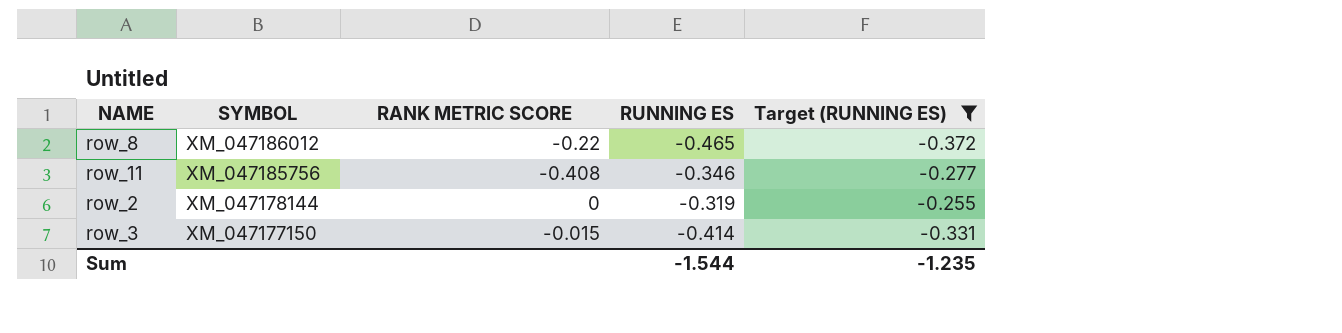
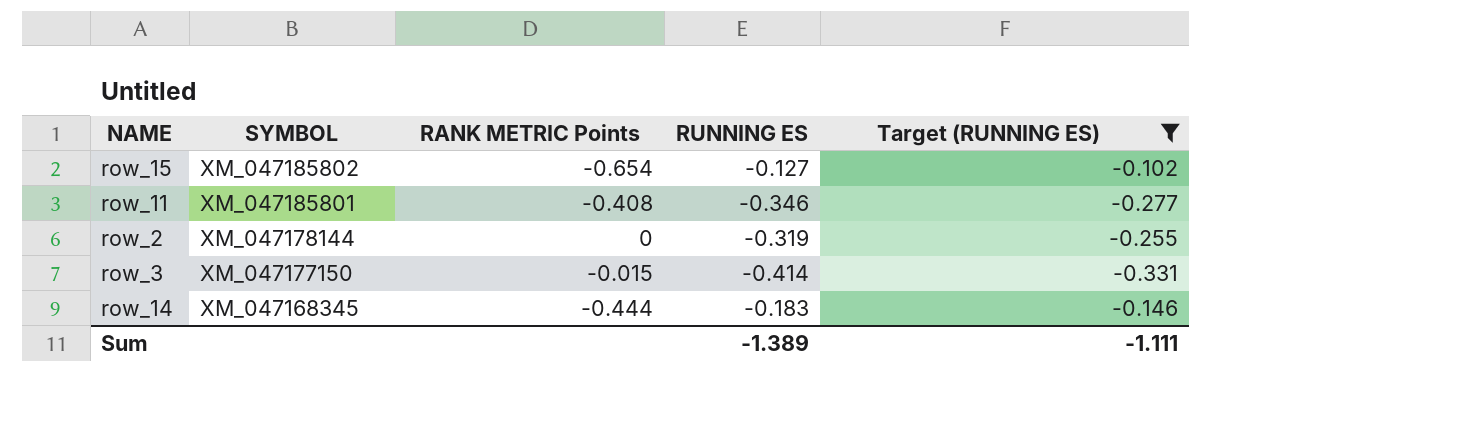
column name: RANK METRIC SCORE -> RANK METRIC Points
row row_8: XM_047186012 | -0.22 | -0.465 | -0.372 -> none
row row_15: none -> XM_047185802 | -0.654 | -0.127 | -0.102
row_11 | SYMBOL: XM_047185756 -> XM_047185801
row row_14: none -> XM_047168345 | -0.444 | -0.183 | -0.146
Sum | RUNNING ES: -1.544 -> -1.389
Sum | Target (RUNNING ES): -1.235 -> -1.111

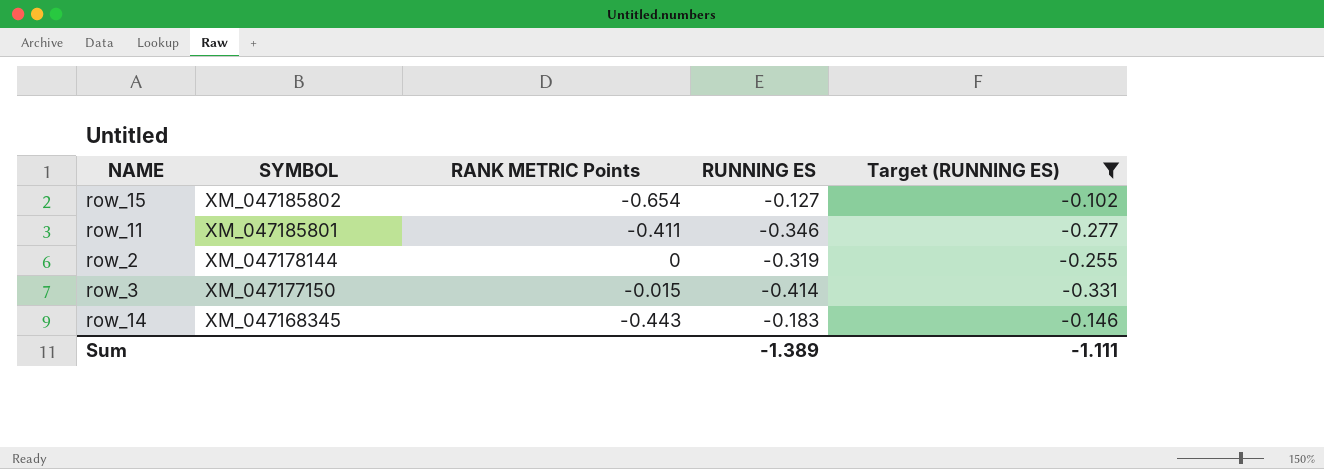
row_11 | RANK METRIC Points: -0.408 -> -0.411
row_14 | RANK METRIC Points: -0.444 -> -0.443

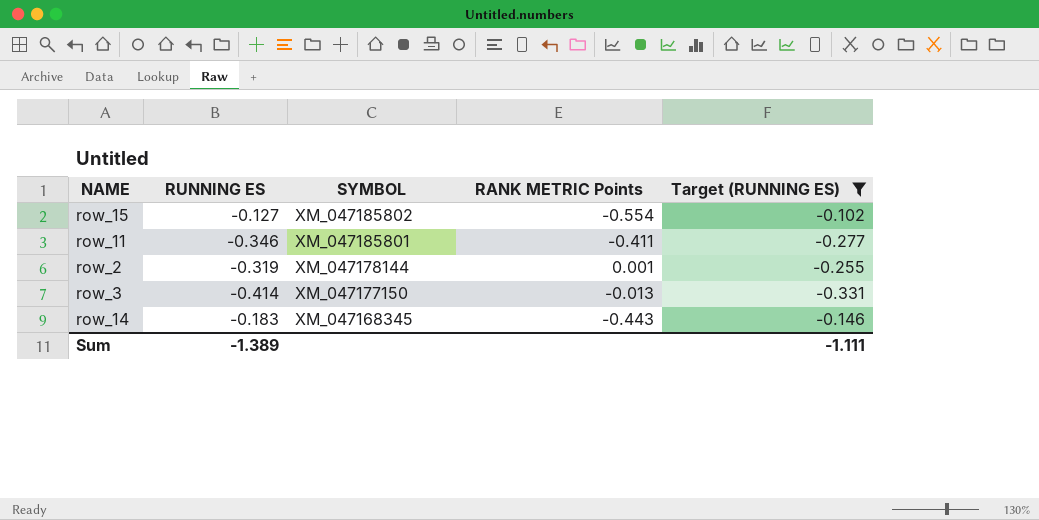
column RUNNING ES | position: 4 -> 2
row_15 | RANK METRIC Points: -0.654 -> -0.554
row_2 | RANK METRIC Points: 0 -> 0.001
row_3 | RANK METRIC Points: -0.015 -> -0.013

